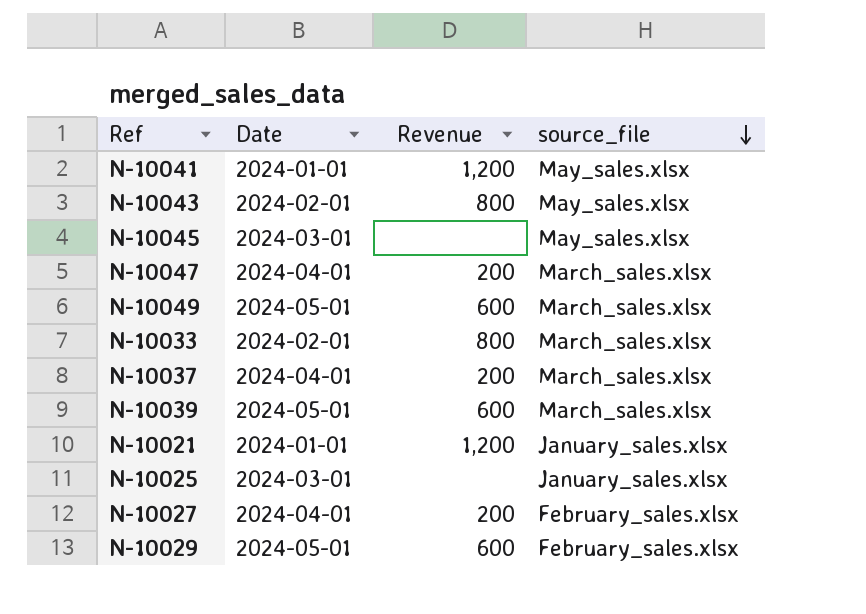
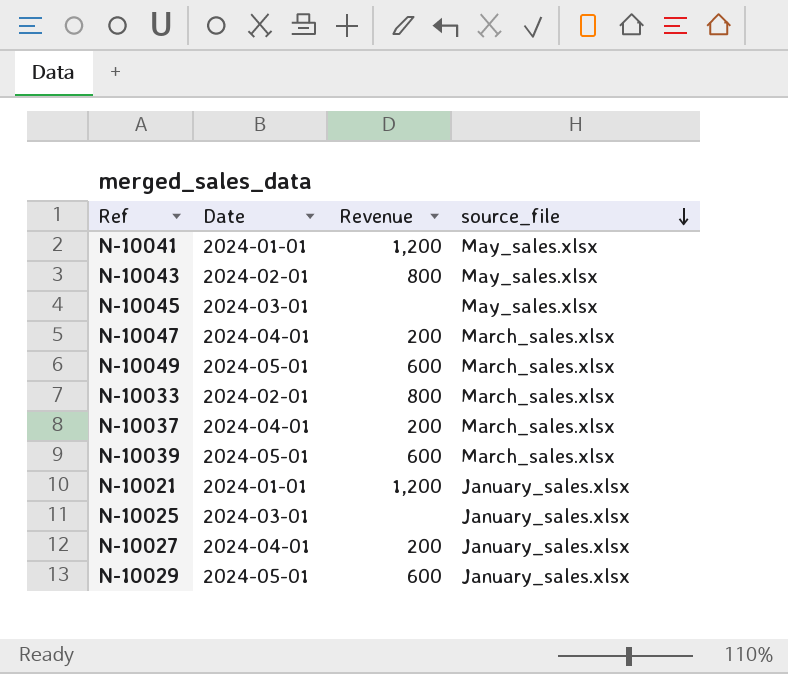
N-10027 | source_file: February_sales.xlsx -> January_sales.xlsx
N-10029 | source_file: February_sales.xlsx -> January_sales.xlsx

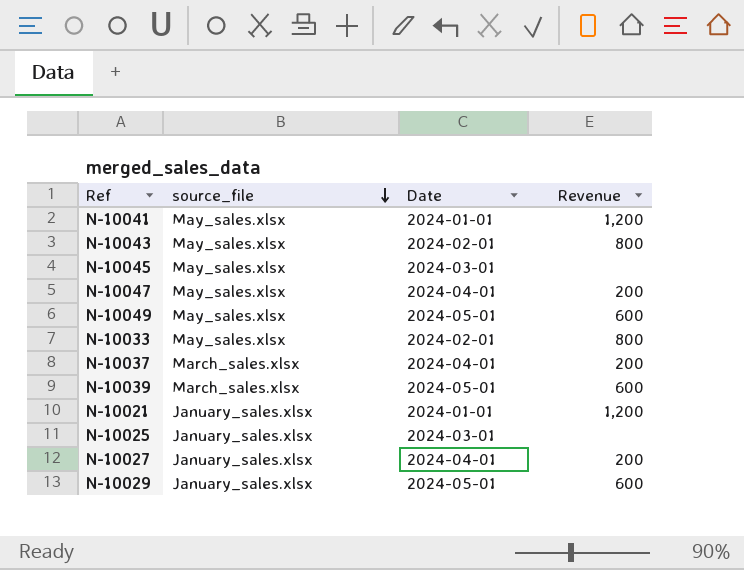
column source_file | position: 4 -> 2
N-10047 | source_file: March_sales.xlsx -> May_sales.xlsx
N-10049 | source_file: March_sales.xlsx -> May_sales.xlsx
N-10033 | source_file: March_sales.xlsx -> May_sales.xlsx

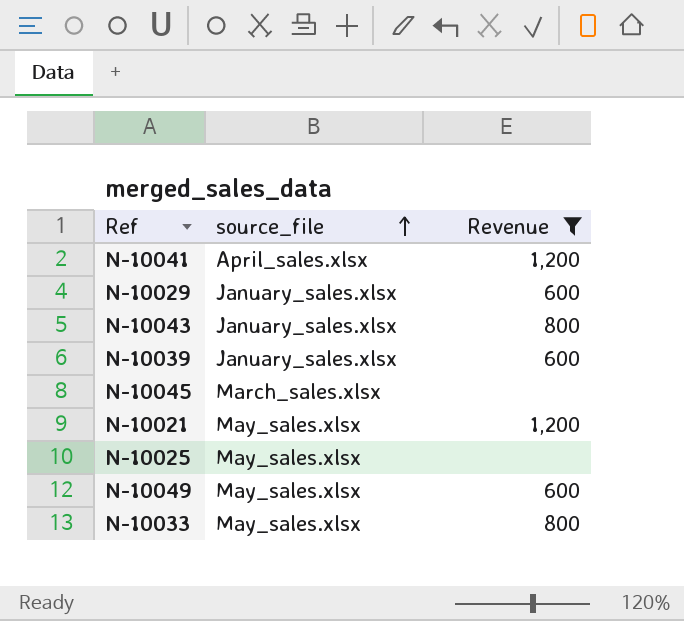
filter: none -> Revenue != 200
row order: source_file descending -> source_file ascending
column Date | position: 3 -> none
N-10041 | source_file: May_sales.xlsx -> April_sales.xlsx
N-10043 | source_file: May_sales.xlsx -> January_sales.xlsx
N-10039 | source_file: March_sales.xlsx -> January_sales.xlsx
N-10045 | source_file: May_sales.xlsx -> March_sales.xlsx
N-10021 | source_file: January_sales.xlsx -> May_sales.xlsx
N-10025 | source_file: January_sales.xlsx -> May_sales.xlsx

